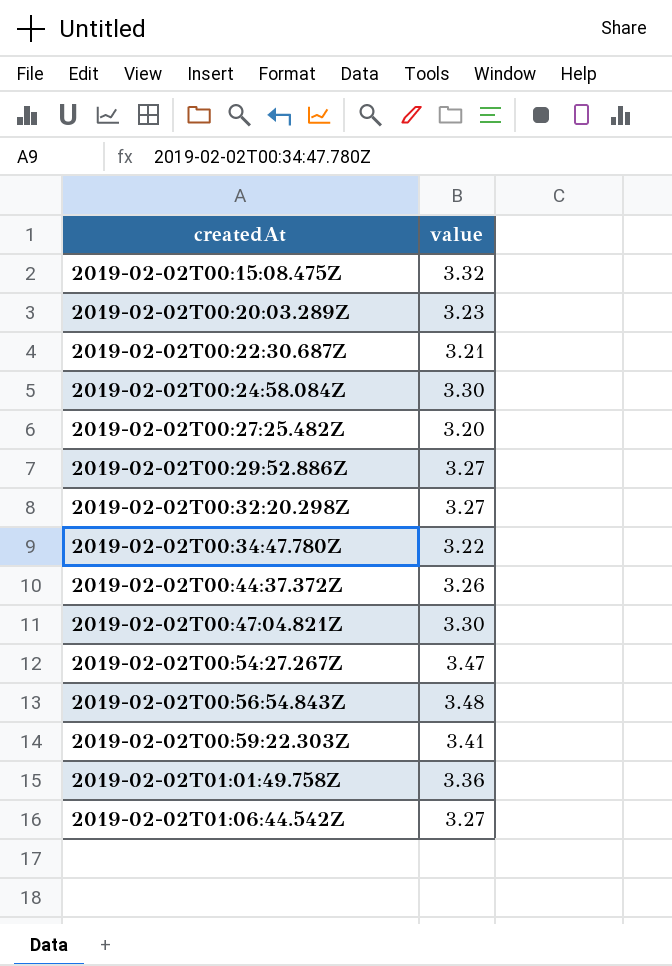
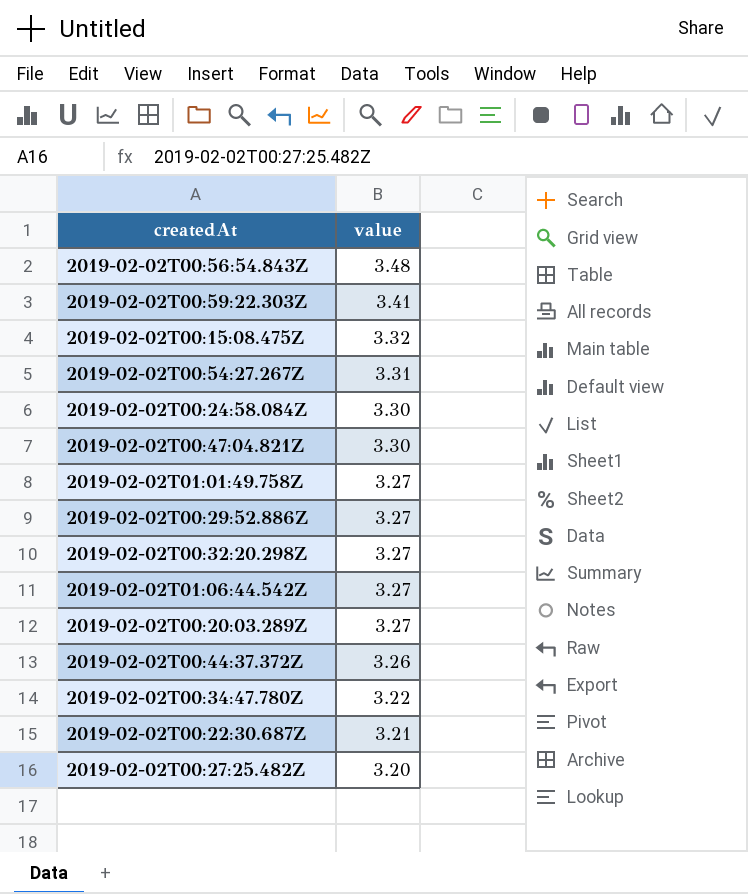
row order: createdAt ascending -> value descending
2019-02-02T00:54:27.267Z | value: 3.47 -> 3.31
2019-02-02T01:01:49.758Z | value: 3.36 -> 3.27
2019-02-02T00:20:03.289Z | value: 3.23 -> 3.27

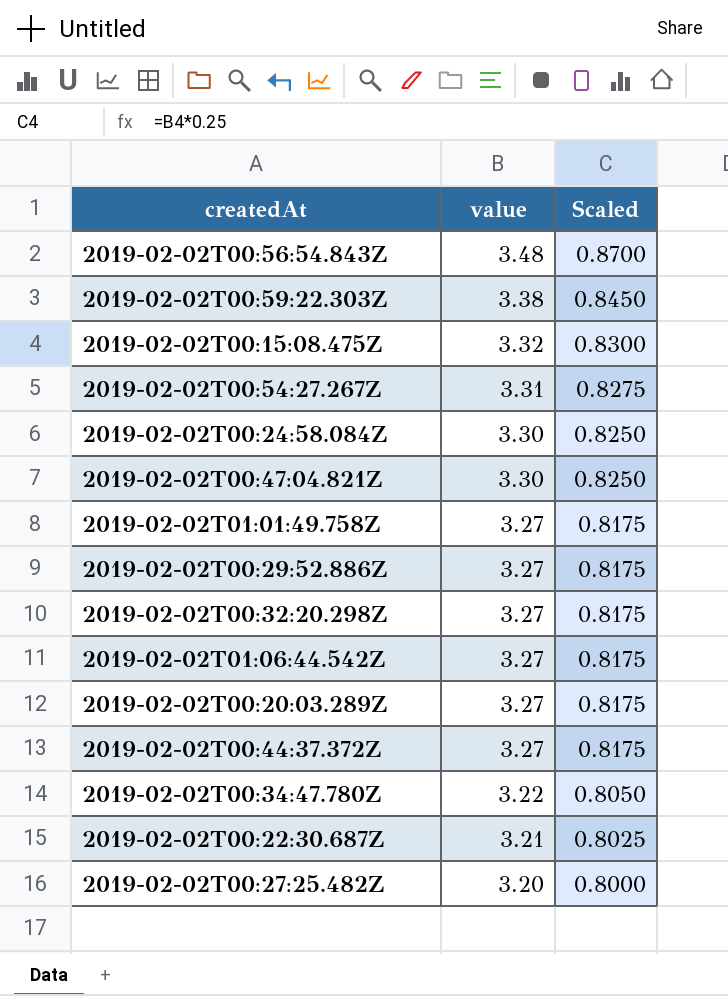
column Scaled | formula: none -> [value] * 0.25
2019-02-02T00:59:22.303Z | value: 3.41 -> 3.38
2019-02-02T00:44:37.372Z | value: 3.26 -> 3.27

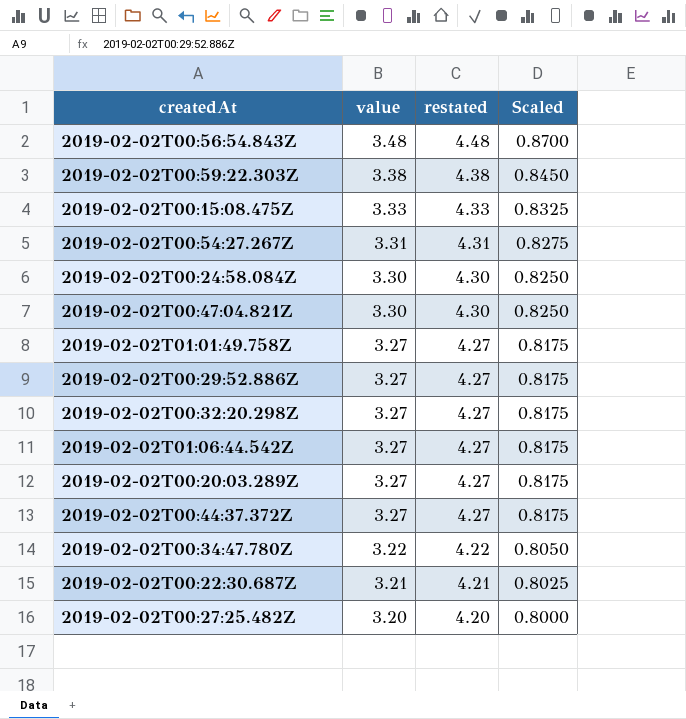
column restated | formula: none -> [value] + 1
2019-02-02T00:15:08.475Z | value: 3.32 -> 3.33
2019-02-02T00:15:08.475Z | Scaled: 0.8300 -> 0.8325

